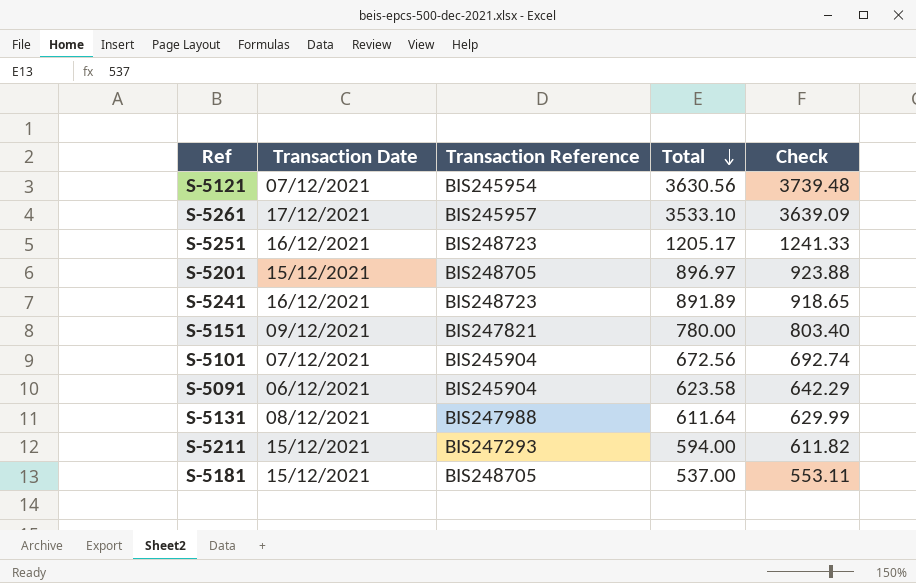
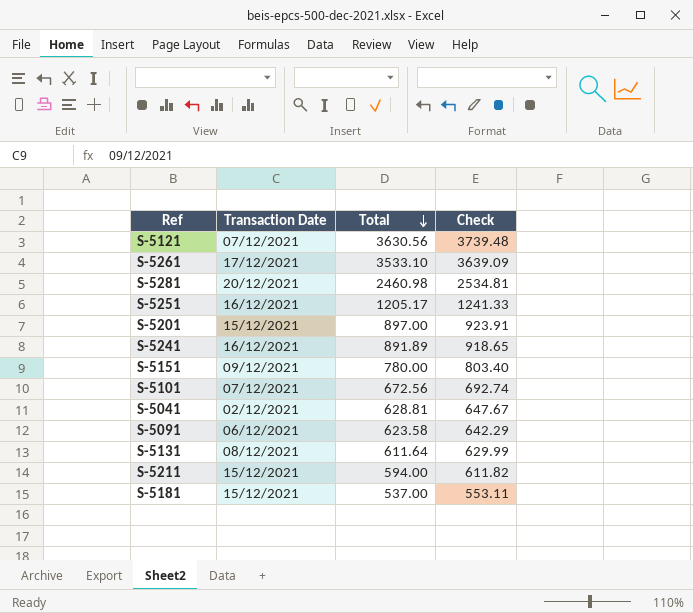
column Transaction Reference | position: 3 -> none
row S-5281: none -> 20/12/2021 | 2460.98 | 2534.81
S-5201 | Total: 896.97 -> 897.00
S-5201 | Check: 923.88 -> 923.91
row S-5041: none -> 02/12/2021 | 628.81 | 647.67

